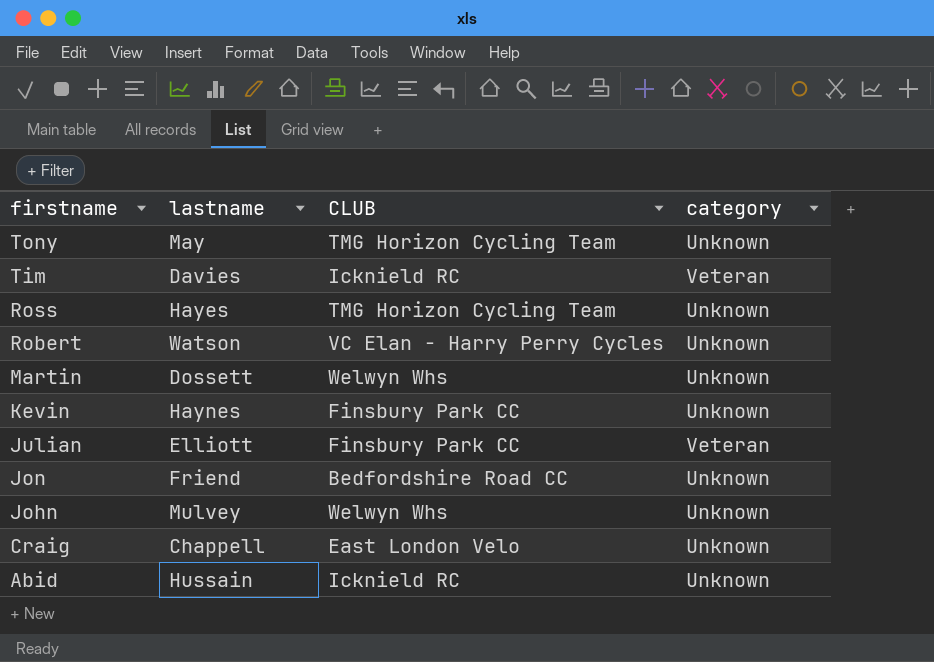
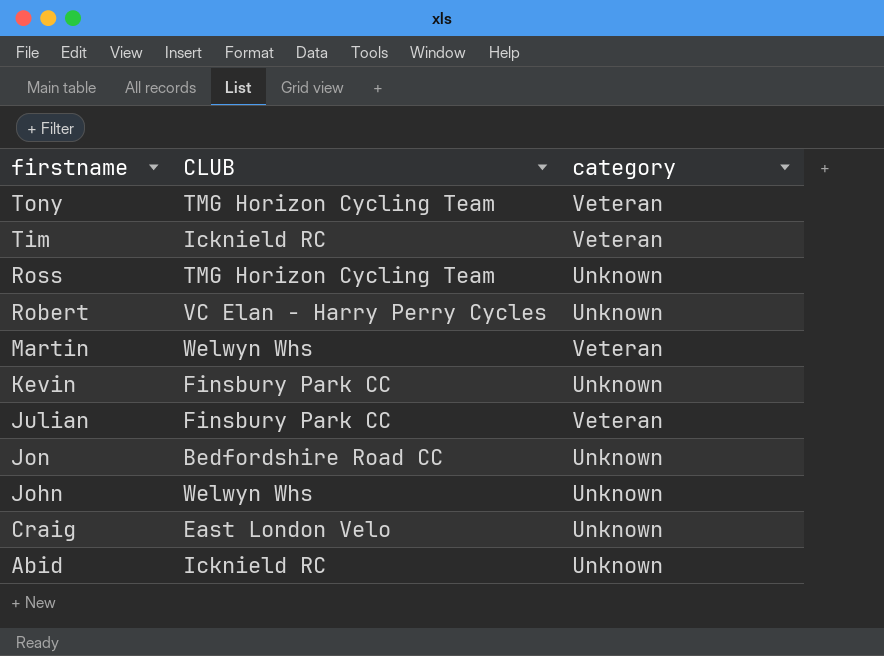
column lastname | position: 2 -> none
Tony | category: Unknown -> Veteran
Martin | category: Unknown -> Veteran

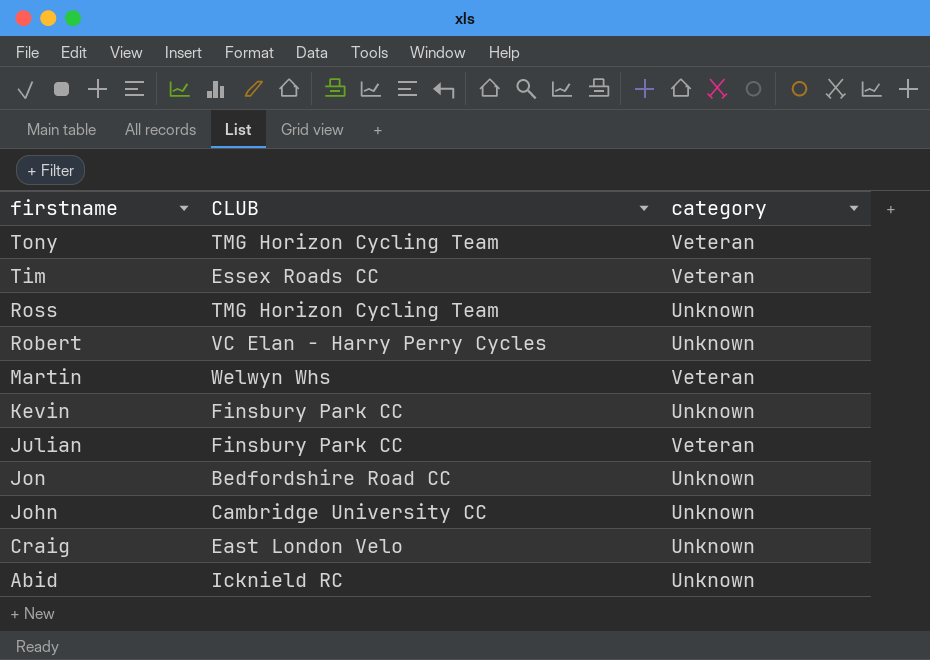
Tim | CLUB: Icknield RC -> Essex Roads CC
John | CLUB: Welwyn Whs -> Cambridge University CC

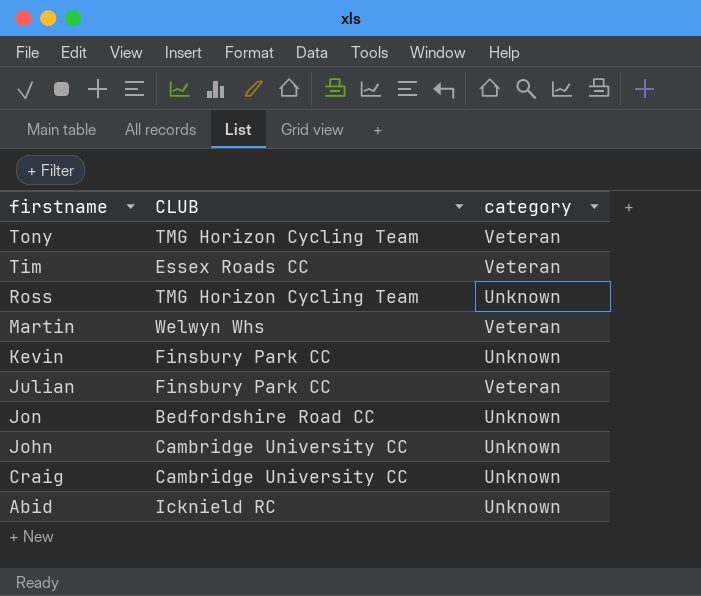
row Robert: VC Elan - Harry Perry Cycles | Unknown -> none
Craig | CLUB: East London Velo -> Cambridge University CC

